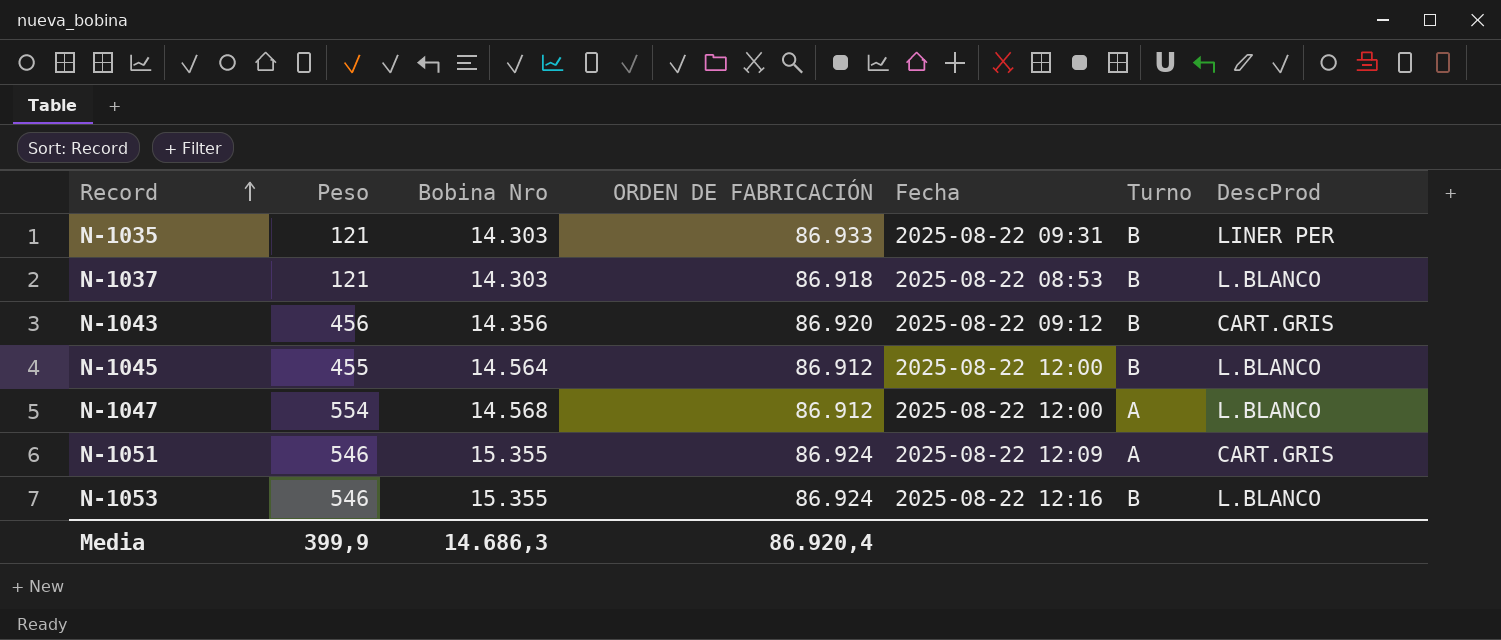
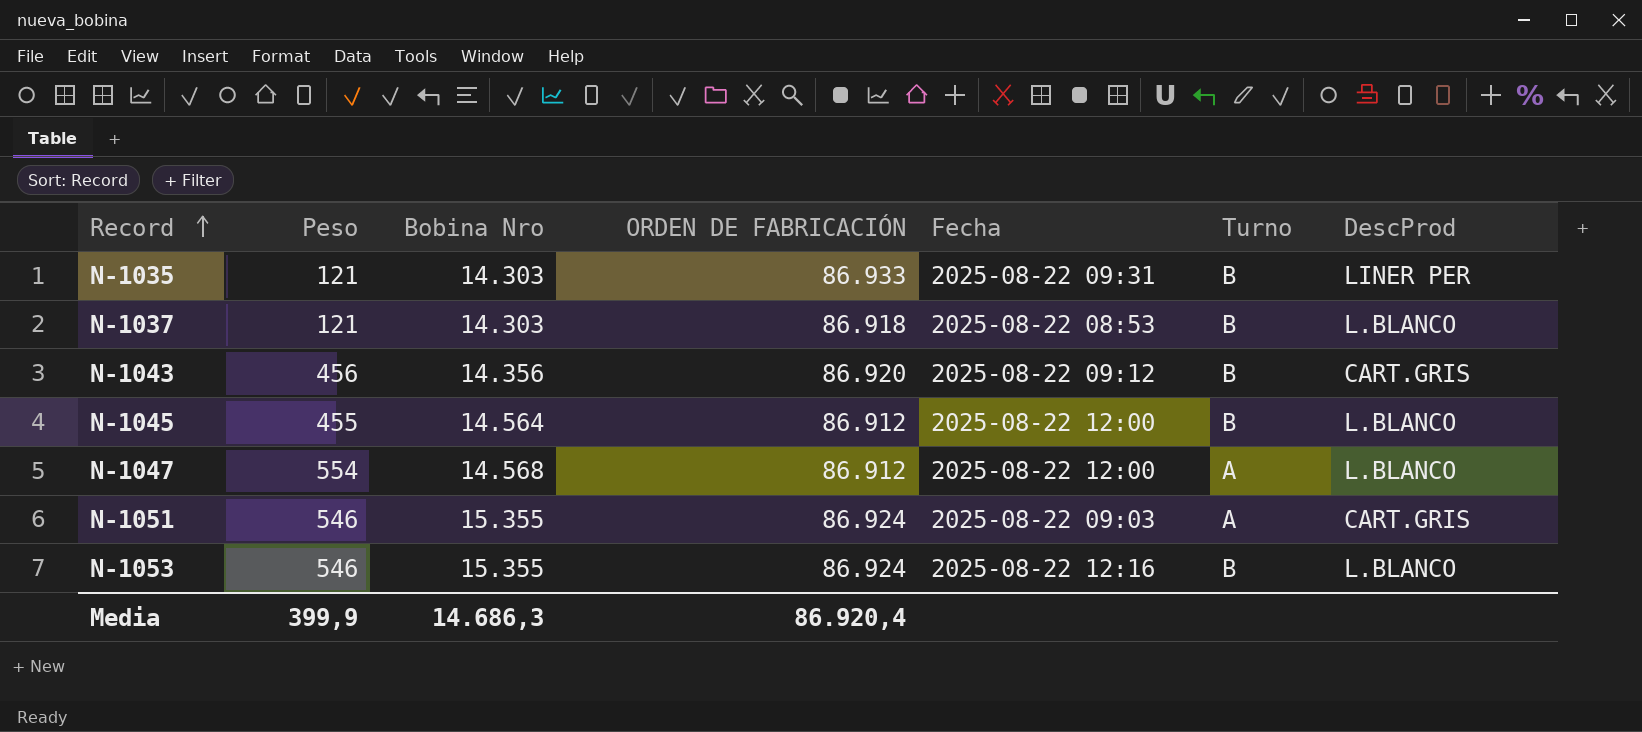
N-1051 | Fecha: 2025-08-22 12:09 -> 2025-08-22 09:03

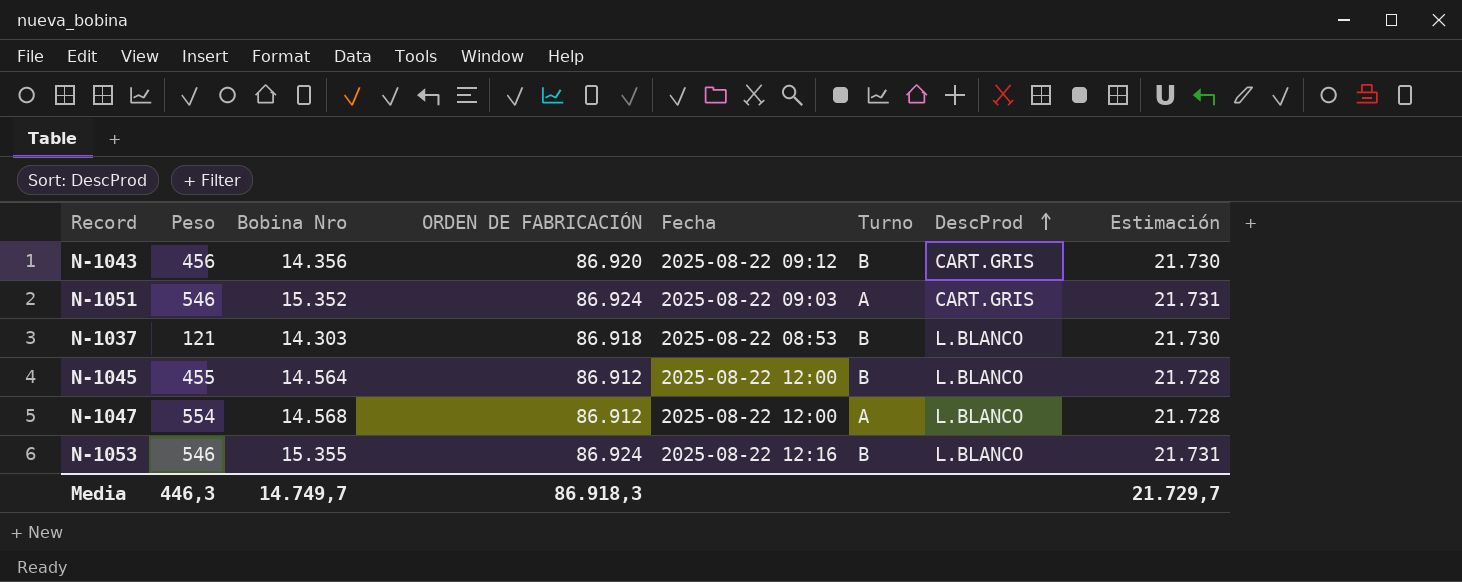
row order: Record ascending -> DescProd ascending
column Estimación | formula: none -> [ORDEN DE FABRICACIÓN] * 0,25
row N-1035: 121 | 14.303 | 86.933 | 2025-08-22 09:31 | B | LINER PER -> none
N-1051 | Bobina Nro: 15.355 -> 15.352
Media | Peso: 399,9 -> 446,3
Media | Bobina Nro: 14.686,3 -> 14.749,7
Media | ORDEN DE FABRICACIÓN: 86.920,4 -> 86.918,3

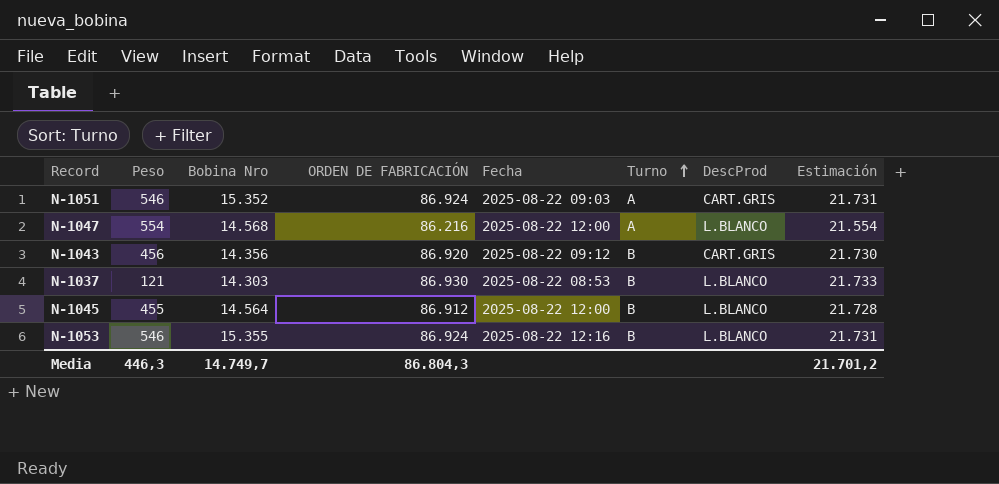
row order: DescProd ascending -> Turno ascending
N-1047 | ORDEN DE FABRICACIÓN: 86.912 -> 86.216
N-1047 | Estimación: 21.728 -> 21.554
N-1037 | ORDEN DE FABRICACIÓN: 86.918 -> 86.930
N-1037 | Estimación: 21.730 -> 21.733
Media | ORDEN DE FABRICACIÓN: 86.918,3 -> 86.804,3
Media | Estimación: 21.729,7 -> 21.701,2

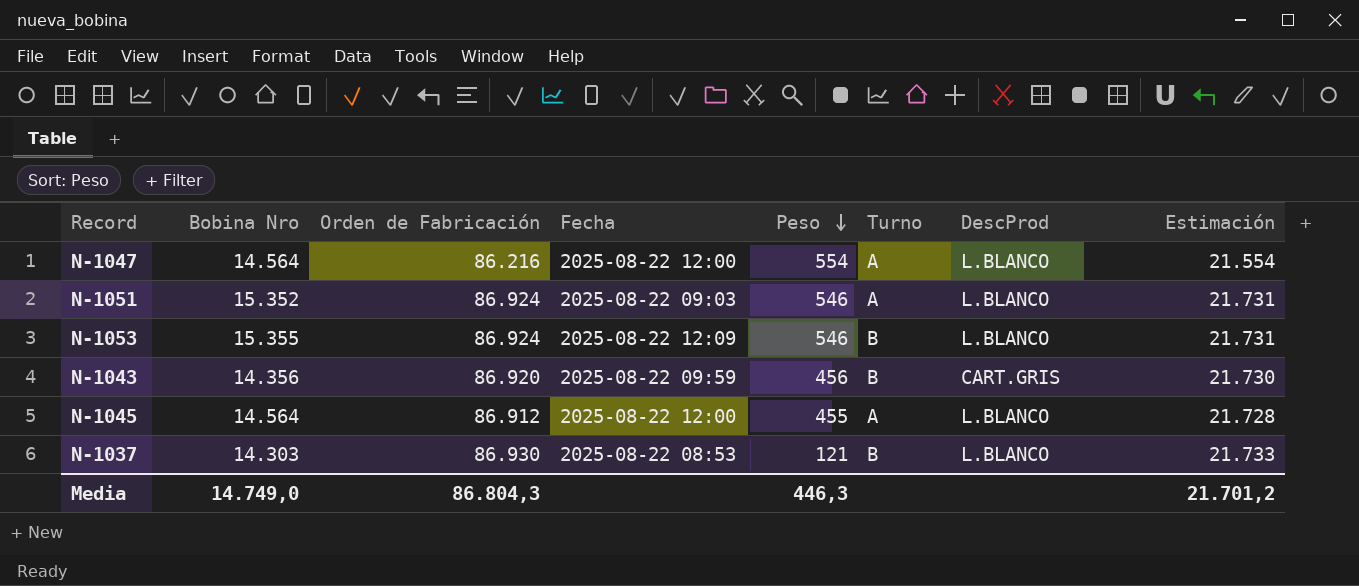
row order: Turno ascending -> Peso descending
column name: ORDEN DE FABRICACIÓN -> Orden de Fabricación
column Peso | position: 2 -> 5
N-1047 | Bobina Nro: 14.568 -> 14.564
N-1051 | DescProd: CART.GRIS -> L.BLANCO
N-1053 | Fecha: 2025-08-22 12:16 -> 2025-08-22 12:09
N-1043 | Fecha: 2025-08-22 09:12 -> 2025-08-22 09:59
N-1045 | Turno: B -> A
Media | Bobina Nro: 14.749,7 -> 14.749,0

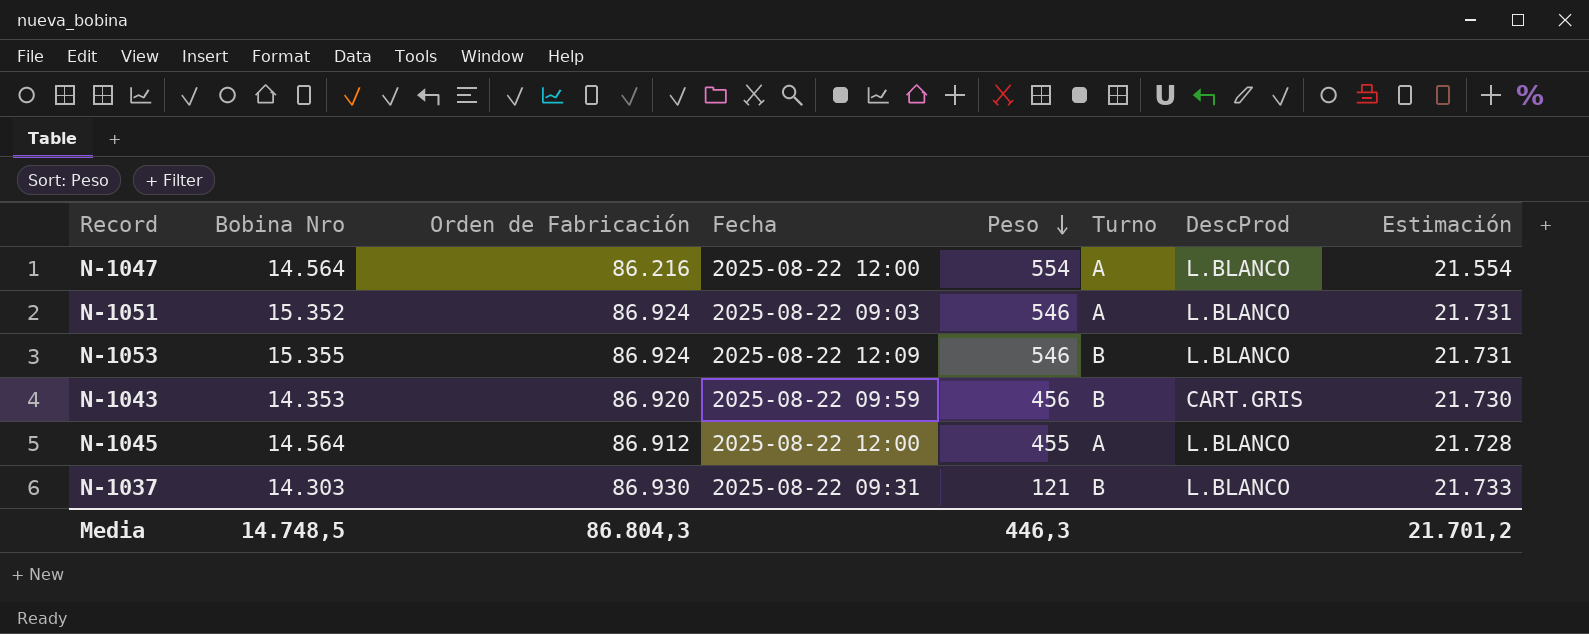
N-1043 | Bobina Nro: 14.356 -> 14.353
N-1037 | Fecha: 2025-08-22 08:53 -> 2025-08-22 09:31
Media | Bobina Nro: 14.749,0 -> 14.748,5

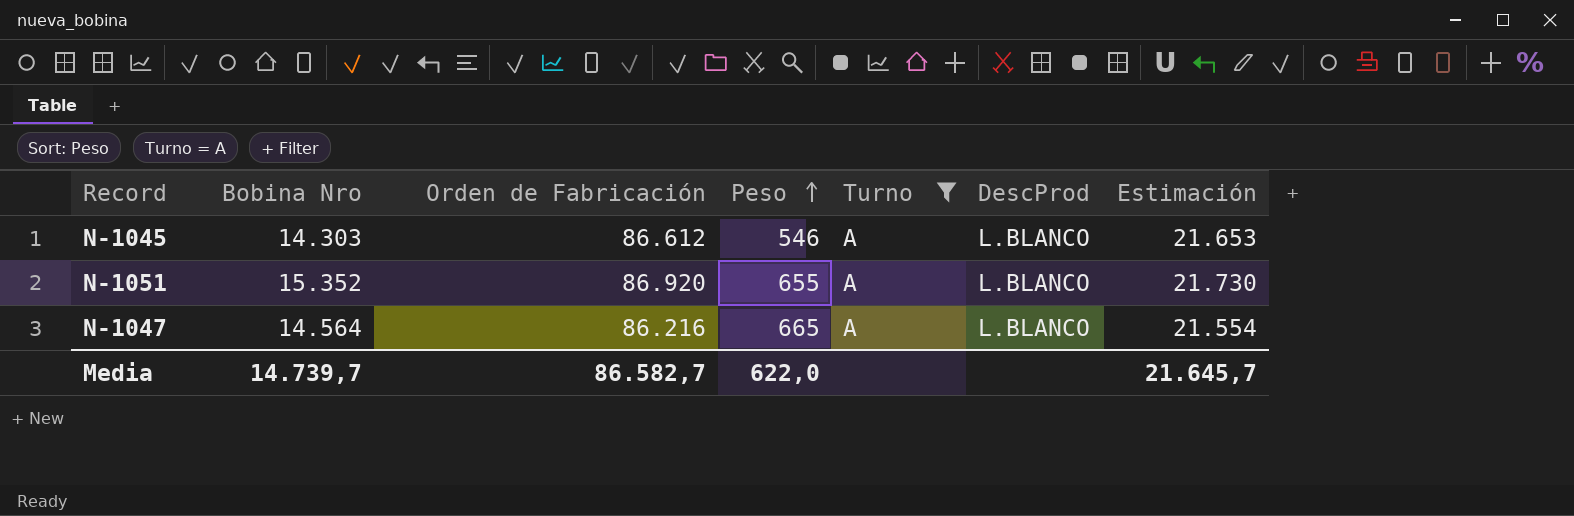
filter: none -> Turno = A
row order: Peso descending -> Peso ascending
column Fecha | position: 4 -> none
N-1045 | Bobina Nro: 14.564 -> 14.303
N-1045 | Orden de Fabricación: 86.912 -> 86.612
N-1045 | Peso: 455 -> 546
N-1045 | Estimación: 21.728 -> 21.653
N-1051 | Orden de Fabricación: 86.924 -> 86.920
N-1051 | Peso: 546 -> 655
N-1051 | Estimación: 21.731 -> 21.730
N-1047 | Peso: 554 -> 665
Media | Bobina Nro: 14.748,5 -> 14.739,7
Media | Orden de Fabricación: 86.804,3 -> 86.582,7
Media | Peso: 446,3 -> 622,0
Media | Estimación: 21.701,2 -> 21.645,7

